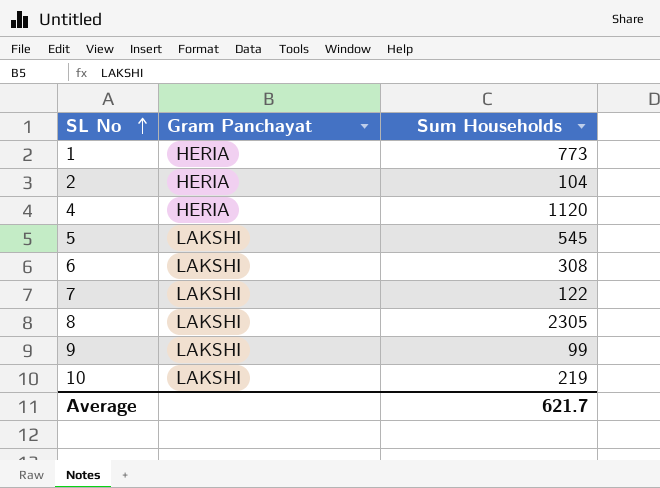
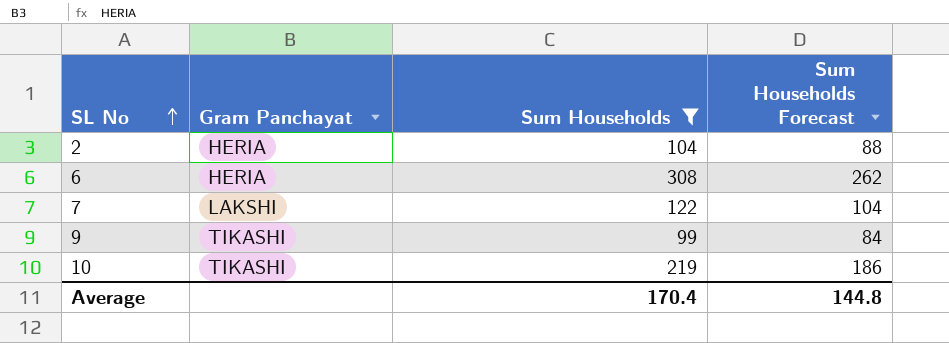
filter: none -> Sum Households <= 308
column Sum Households Forecast | formula: none -> [Sum Households] * 0.85
6 | Gram Panchayat: LAKSHI -> HERIA
9 | Gram Panchayat: LAKSHI -> TIKASHI
10 | Gram Panchayat: LAKSHI -> TIKASHI
Average | Sum Households: 621.7 -> 170.4

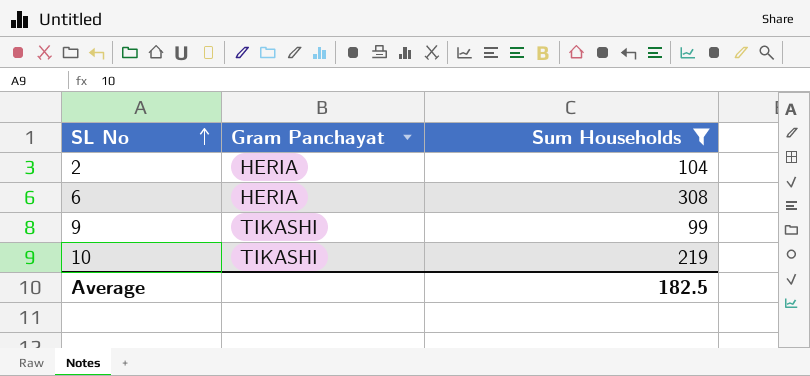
column Sum Households Forecast | formula: [Sum Households] * 0.85 -> none
row 7: LAKSHI | 122 | 104 -> none
Average | Sum Households: 170.4 -> 182.5

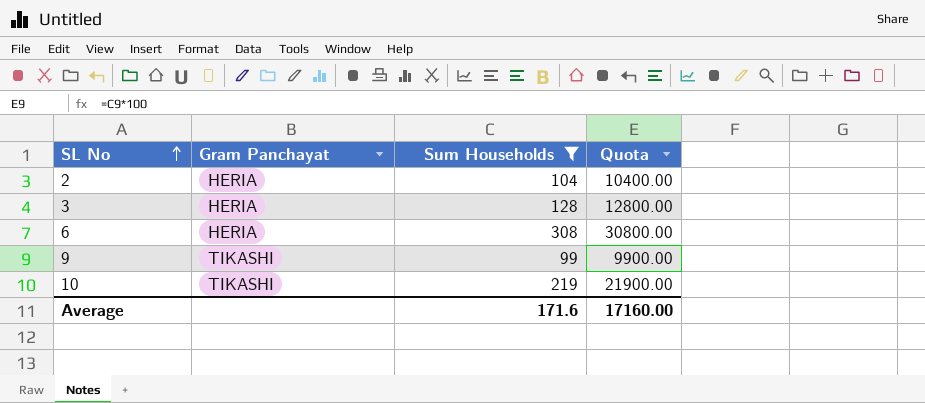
column Quota | formula: none -> [Sum Households] * 100
row 3: none -> HERIA | 128 | 12800.00
Average | Sum Households: 182.5 -> 171.6

